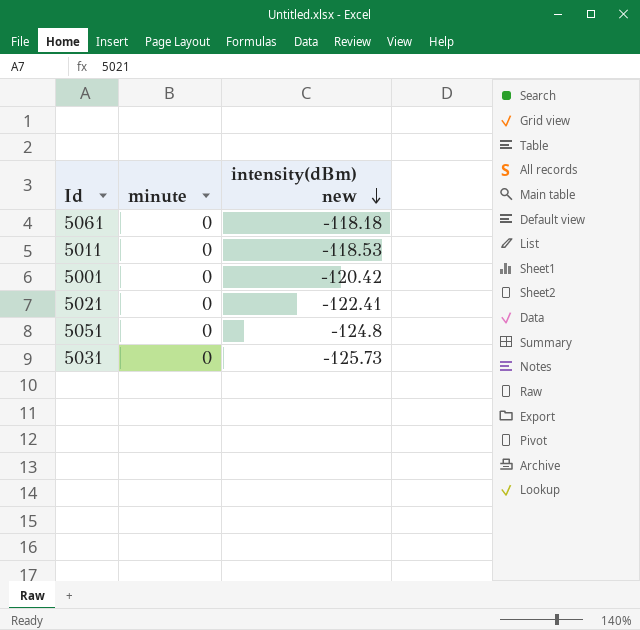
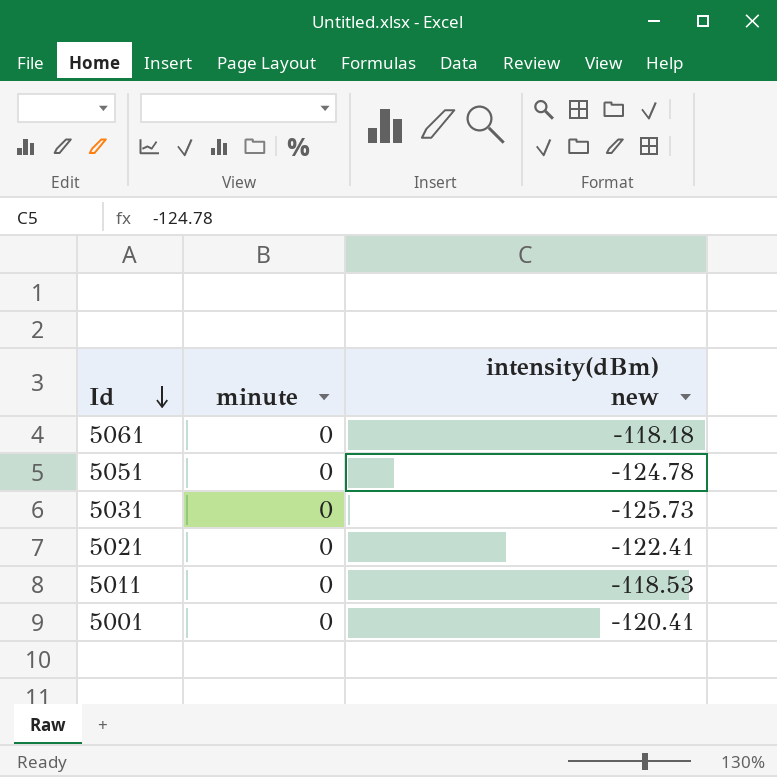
row order: intensity(dBm) new descending -> Id descending
5051 | intensity(dBm) new: -124.8 -> -124.78
5001 | intensity(dBm) new: -120.42 -> -120.41

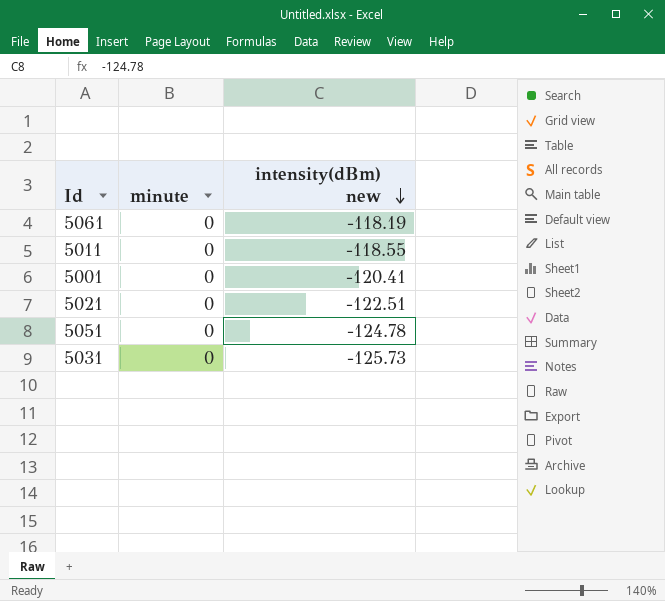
row order: Id descending -> intensity(dBm) new descending
5061 | intensity(dBm) new: -118.18 -> -118.19
5011 | intensity(dBm) new: -118.53 -> -118.55
5021 | intensity(dBm) new: -122.41 -> -122.51

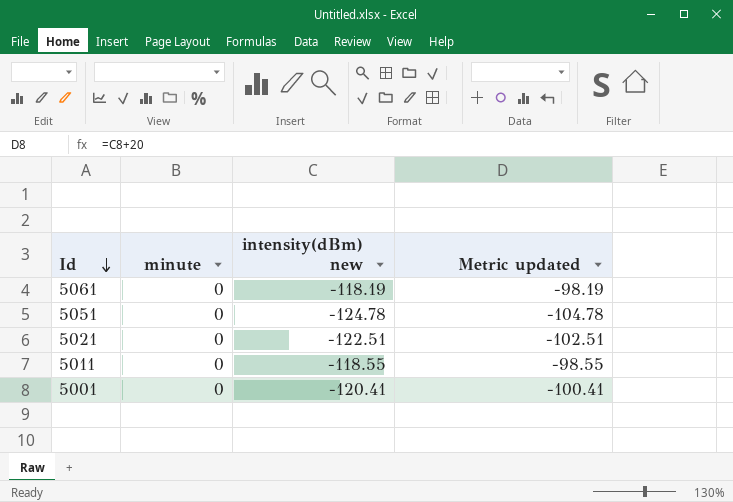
row order: intensity(dBm) new descending -> Id descending
column Metric updated | formula: none -> [intensity(dBm) new] + 20
row 5031: 0 | -125.73 -> none

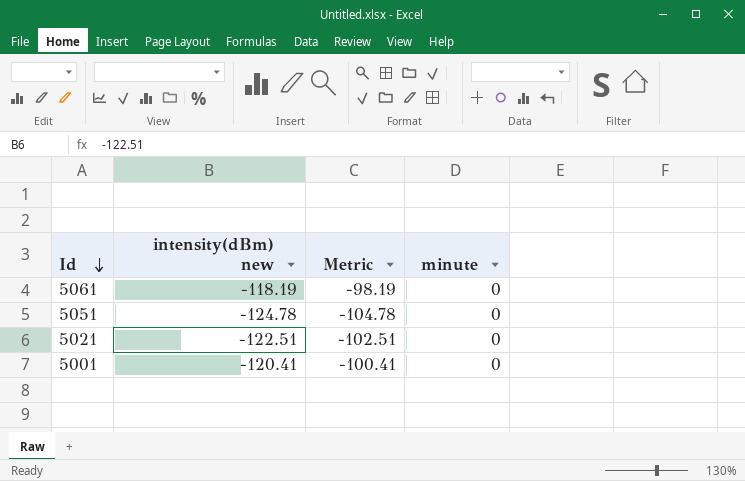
column name: Metric updated -> Metric
column minute | position: 2 -> 4
row 5011: 0 | -118.55 | -98.55 -> none

